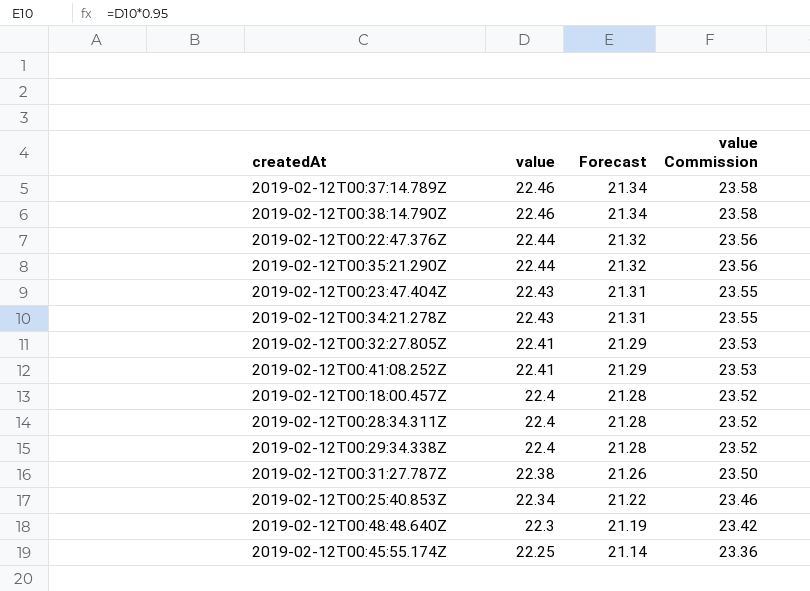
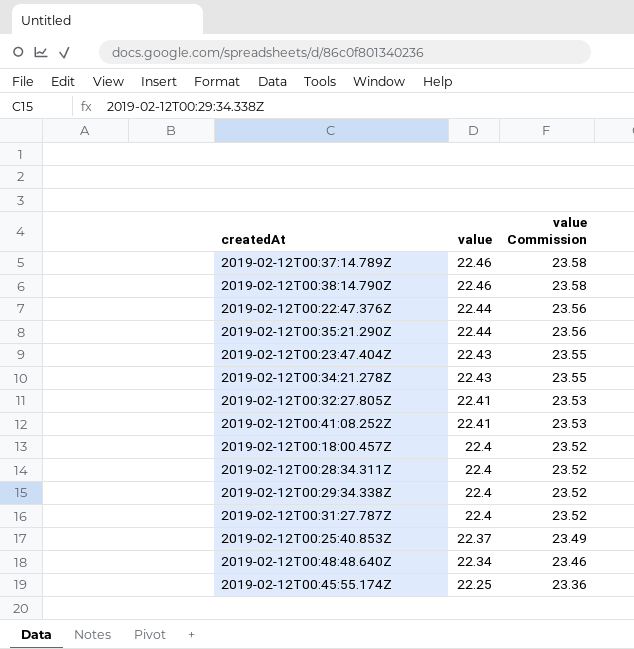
column Forecast | formula: [value] * 0.95 -> none
2019-02-12T00:31:27.787Z | value: 22.38 -> 22.4
2019-02-12T00:31:27.787Z | value Commission: 23.50 -> 23.52
2019-02-12T00:25:40.853Z | value: 22.34 -> 22.37
2019-02-12T00:25:40.853Z | value Commission: 23.46 -> 23.49
2019-02-12T00:48:48.640Z | value: 22.3 -> 22.34
2019-02-12T00:48:48.640Z | value Commission: 23.42 -> 23.46

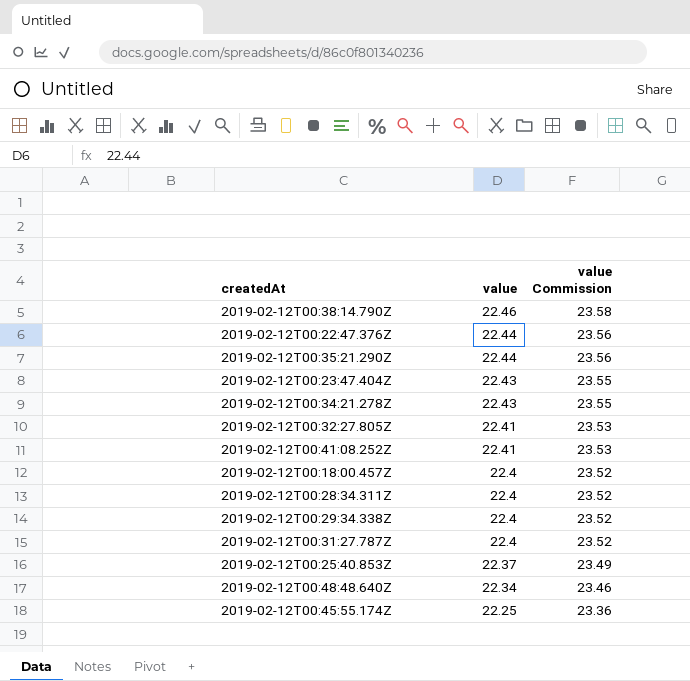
row 2019-02-12T00:37:14.789Z: 22.46 | 23.58 -> none

